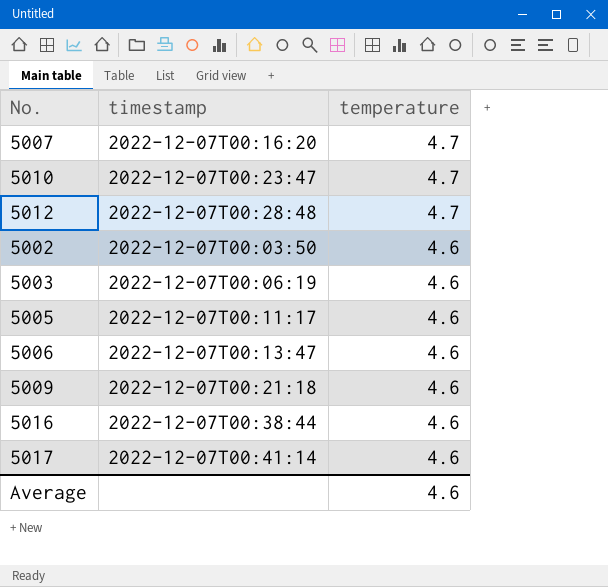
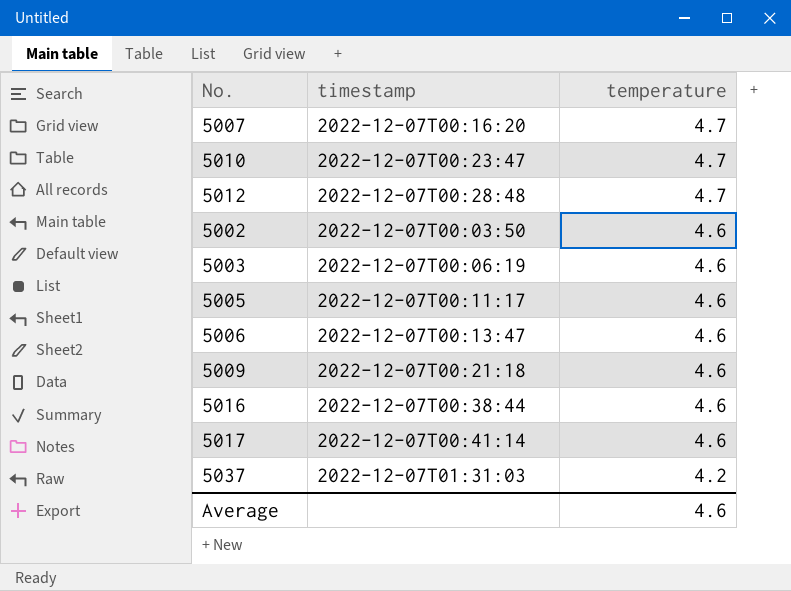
row 5037: none -> 2022-12-07T01:31:03 | 4.2

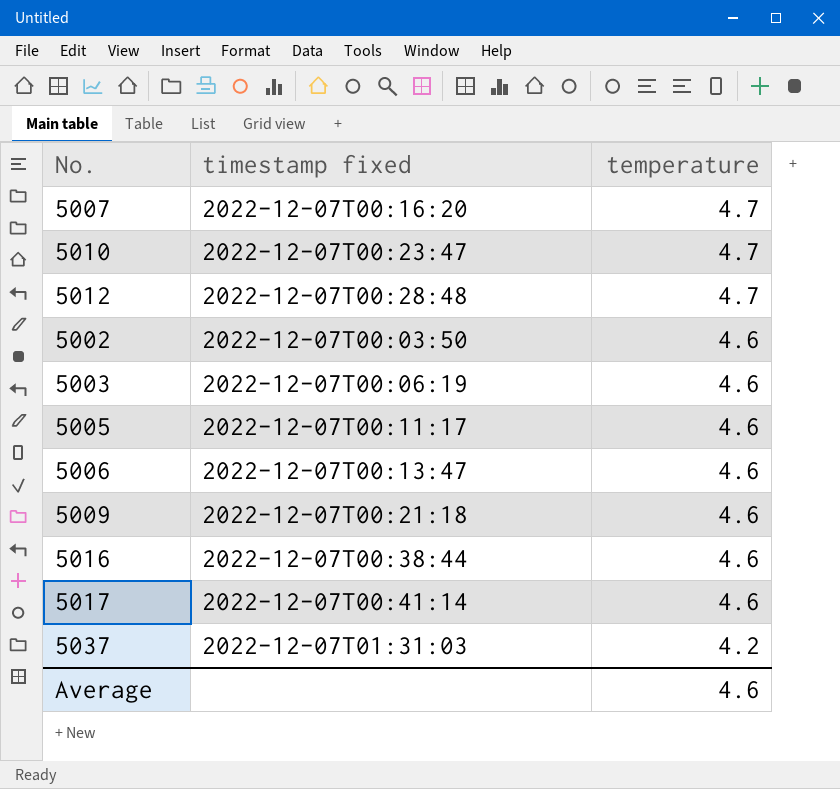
column name: timestamp -> timestamp fixed

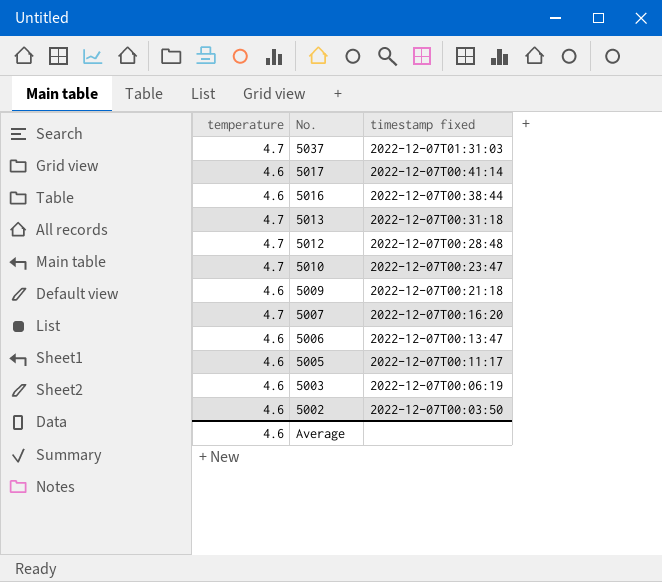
row order: temperature descending -> No. descending
column temperature | position: 3 -> 1
5037 | temperature: 4.2 -> 4.7
row 5013: none -> 4.7 | 2022-12-07T00:31:18

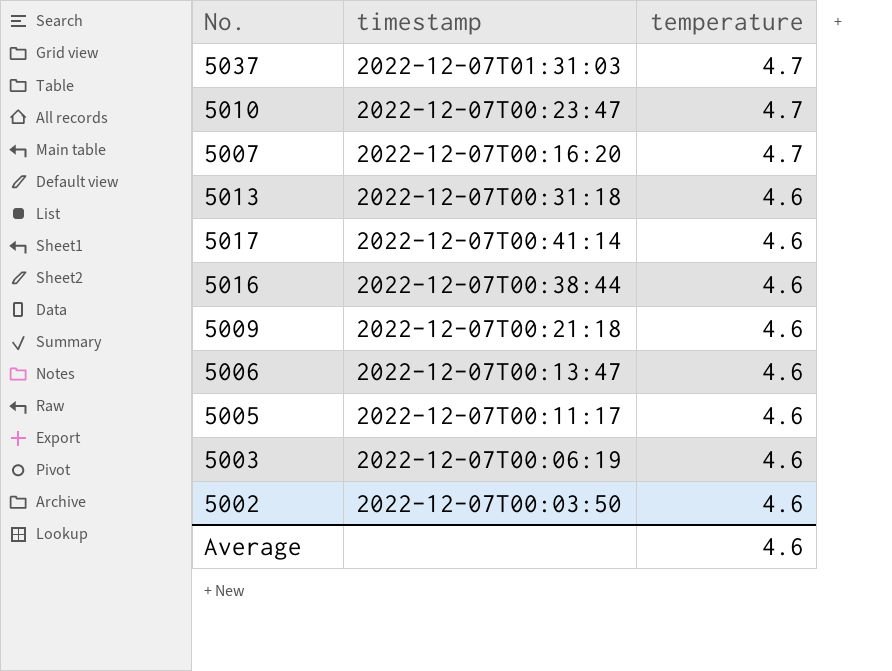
row order: No. descending -> temperature descending
column name: timestamp fixed -> timestamp
column temperature | position: 1 -> 3
row 5012: 4.7 | 2022-12-07T00:28:48 -> none
5013 | temperature: 4.7 -> 4.6

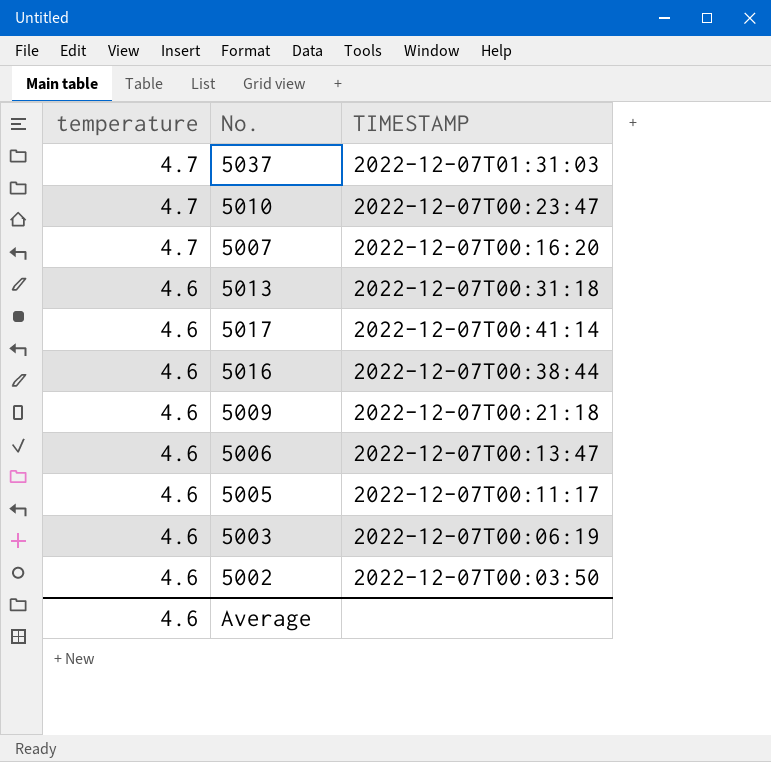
column temperature | position: 3 -> 1
column name: timestamp -> TIMESTAMP

